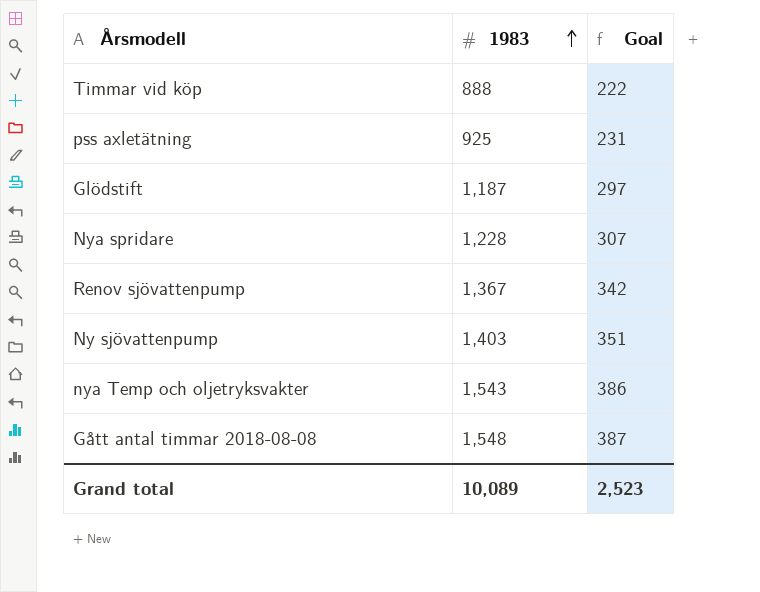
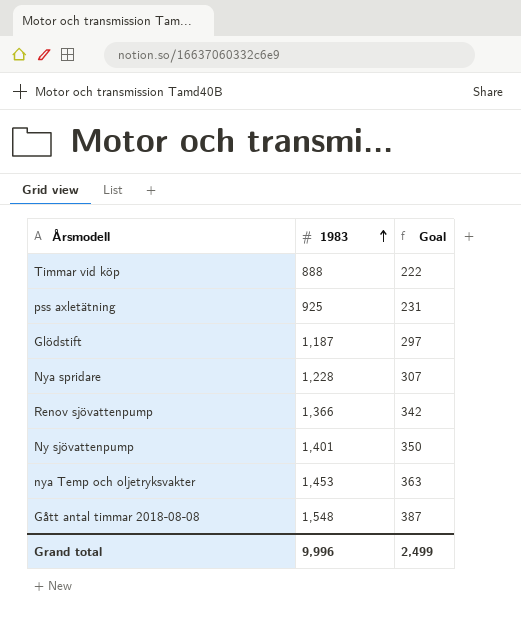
Renov sjövattenpump | 1983: 1,367 -> 1,366
Ny sjövattenpump | 1983: 1,403 -> 1,401
Ny sjövattenpump | Goal: 351 -> 350
nya Temp och oljetryksvakter | 1983: 1,543 -> 1,453
nya Temp och oljetryksvakter | Goal: 386 -> 363
Grand total | 1983: 10,089 -> 9,996
Grand total | Goal: 2,523 -> 2,499

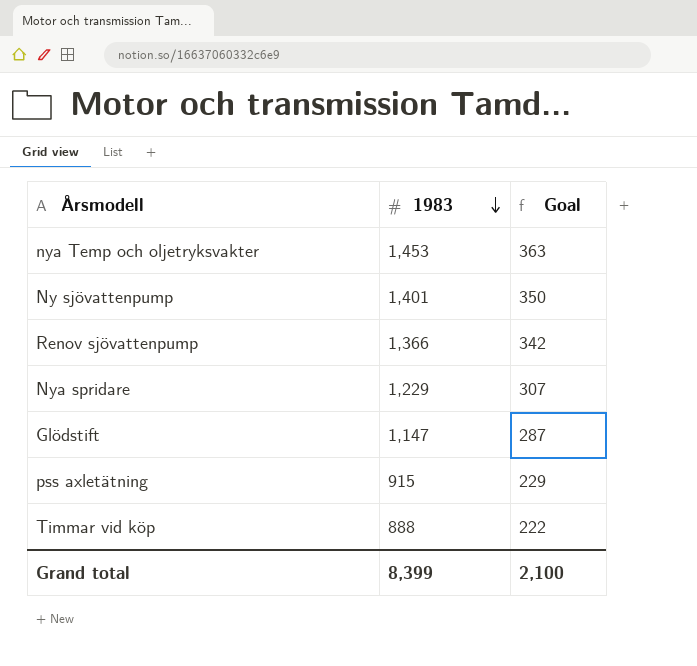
row order: 1983 ascending -> 1983 descending
row Gått antal timmar 2018-08-08: 1,548 | 387 -> none
Nya spridare | 1983: 1,228 -> 1,229
Glödstift | 1983: 1,187 -> 1,147
Glödstift | Goal: 297 -> 287
pss axletätning | 1983: 925 -> 915
pss axletätning | Goal: 231 -> 229
Grand total | 1983: 9,996 -> 8,399
Grand total | Goal: 2,499 -> 2,100

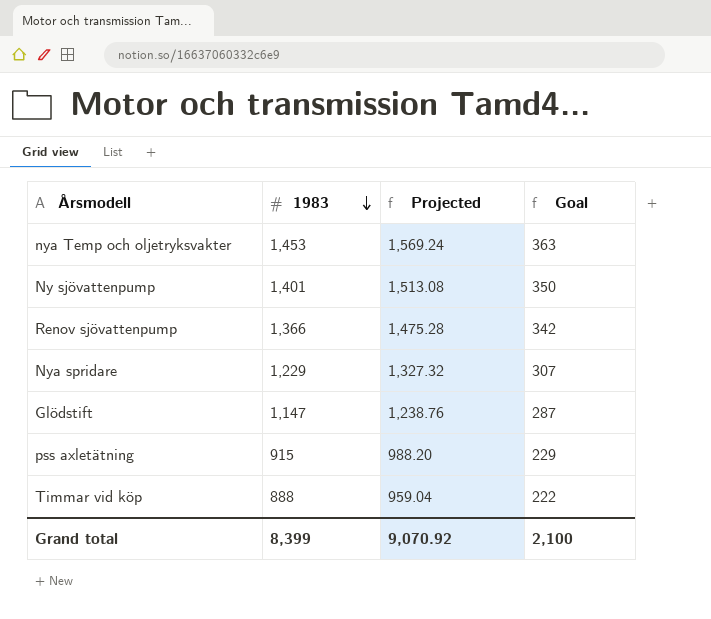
column Projected | formula: none -> [1983] * 1.08

